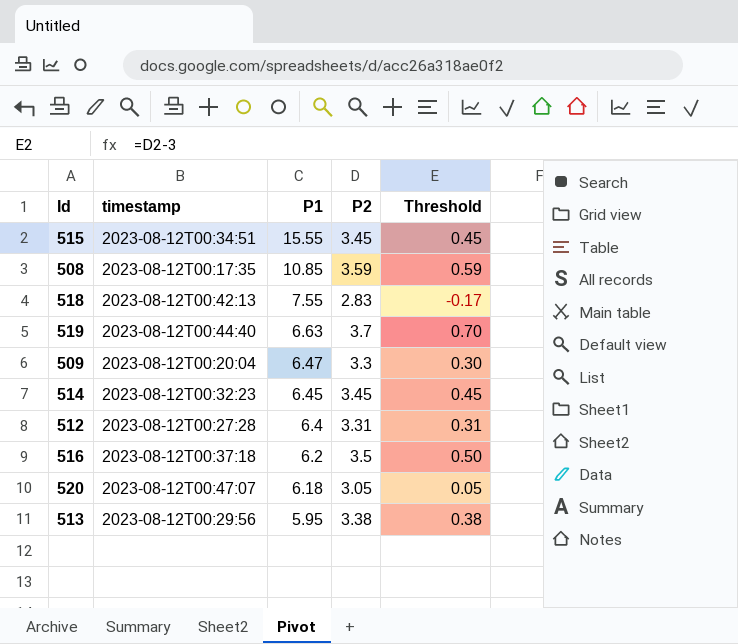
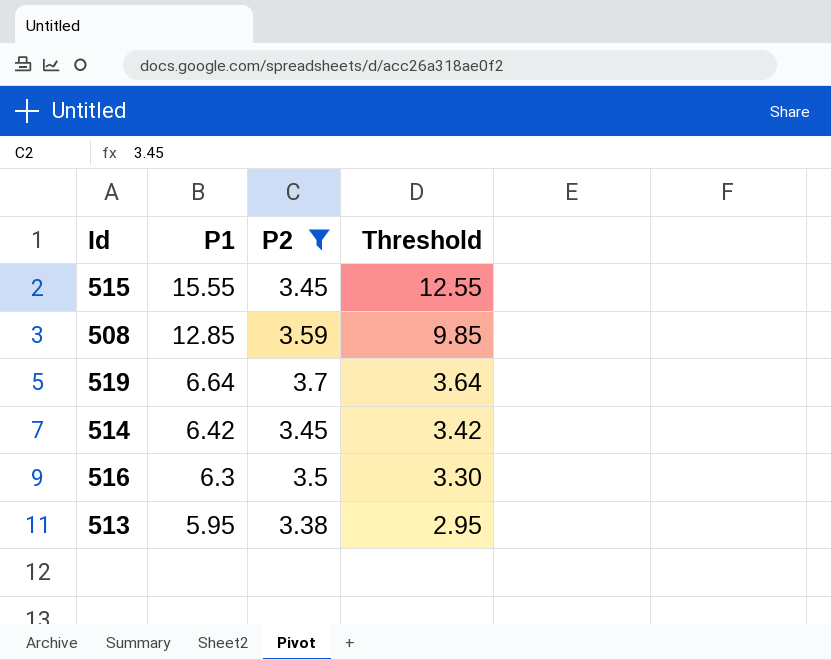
filter: none -> P2 >= 3.38
column timestamp | position: 2 -> none
column Threshold | formula: [P2] - 3 -> [P1] - 3
508 | P1: 10.85 -> 12.85
519 | P1: 6.63 -> 6.64
514 | P1: 6.45 -> 6.42
516 | P1: 6.2 -> 6.3

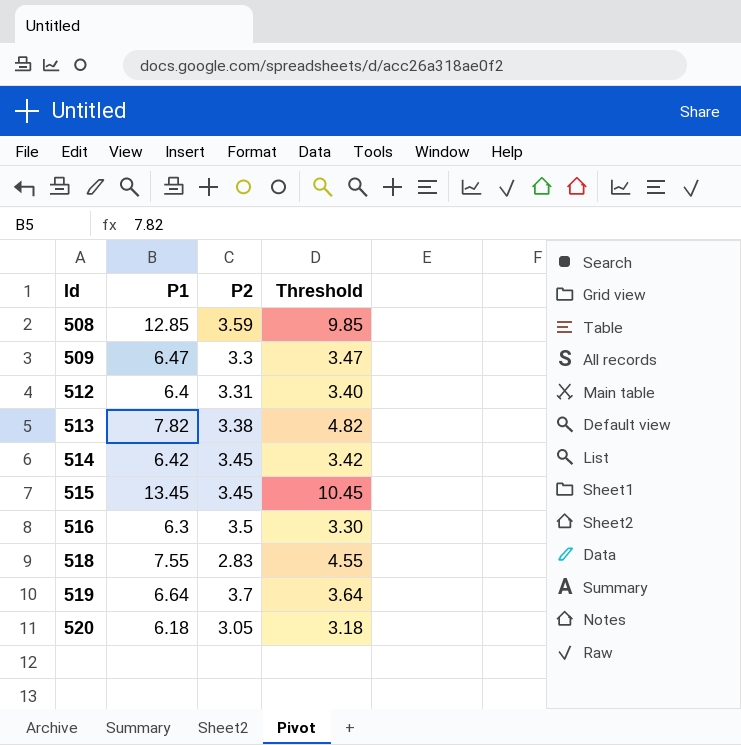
filter: P2 >= 3.38 -> none
row order: P1 descending -> Id ascending
513 | P1: 5.95 -> 7.82
513 | Threshold: 2.95 -> 4.82
515 | P1: 15.55 -> 13.45
515 | Threshold: 12.55 -> 10.45

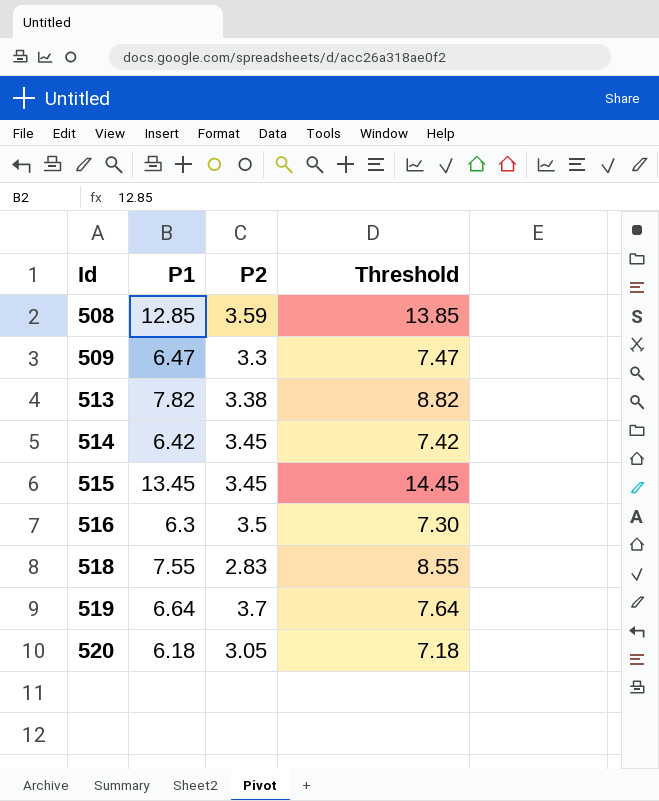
column Threshold | formula: [P1] - 3 -> [P1] + 1
row 512: 6.4 | 3.31 | 3.40 -> none

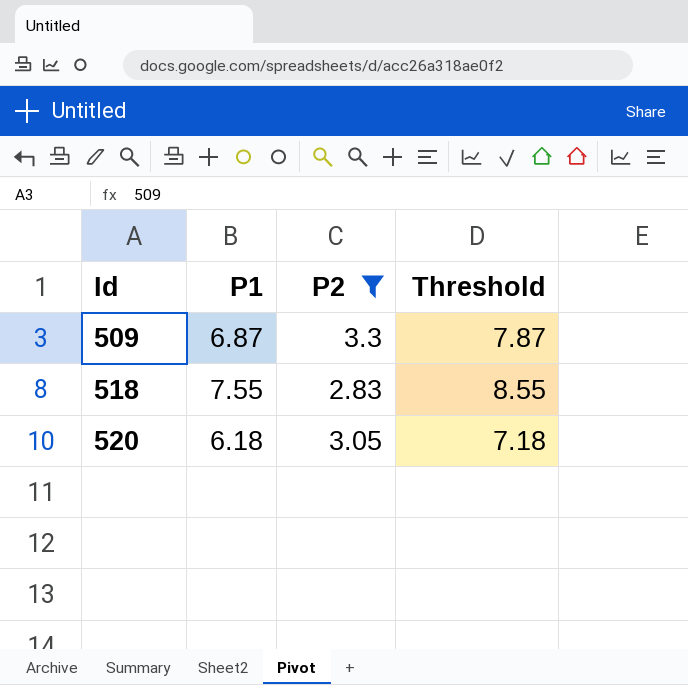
filter: none -> P2 <= 3.3
509 | P1: 6.47 -> 6.87
509 | Threshold: 7.47 -> 7.87

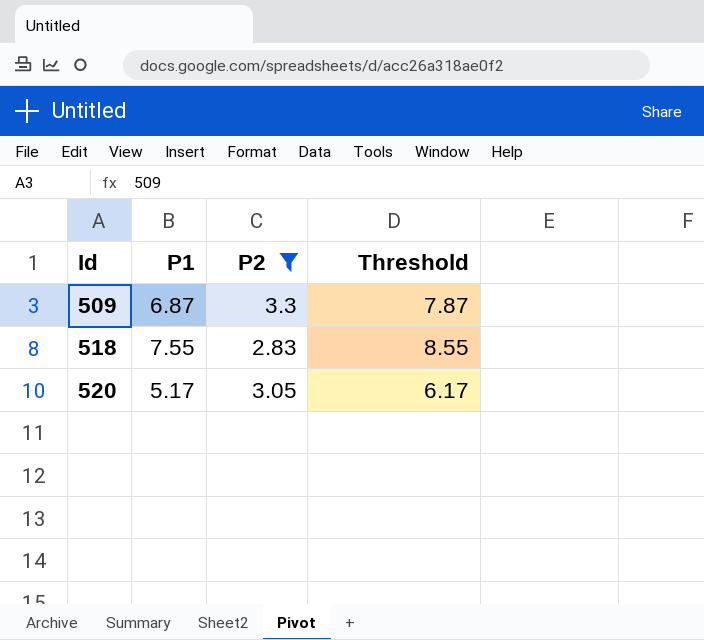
520 | P1: 6.18 -> 5.17
520 | Threshold: 7.18 -> 6.17

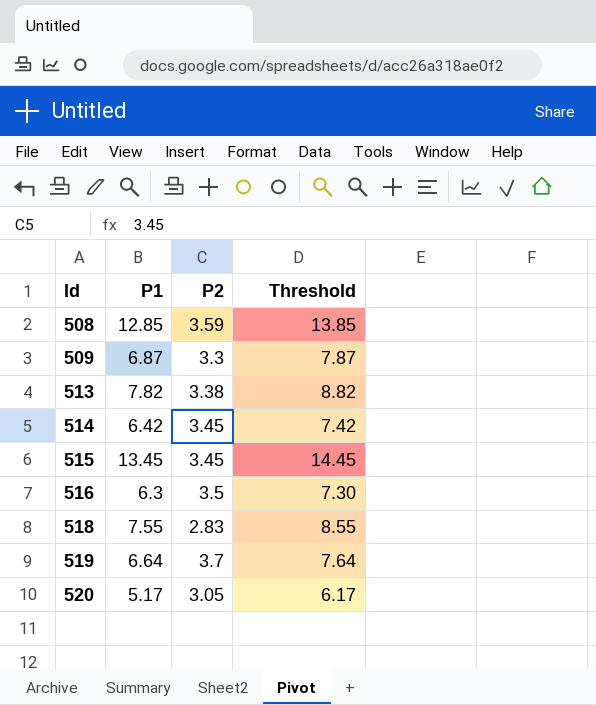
filter: P2 <= 3.3 -> none

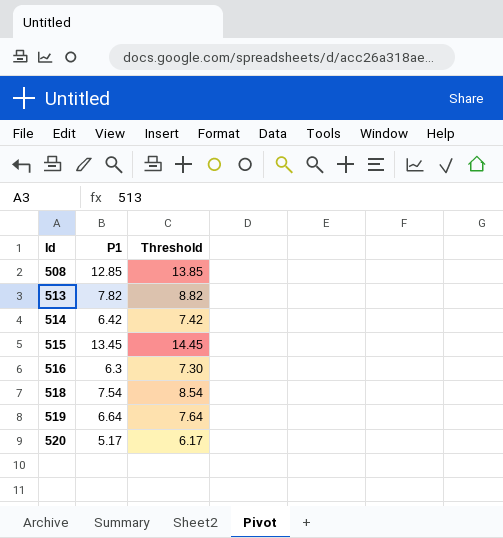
column P2 | position: 3 -> none
row 509: 6.87 | 3.3 | 7.87 -> none
518 | P1: 7.55 -> 7.54
518 | Threshold: 8.55 -> 8.54

